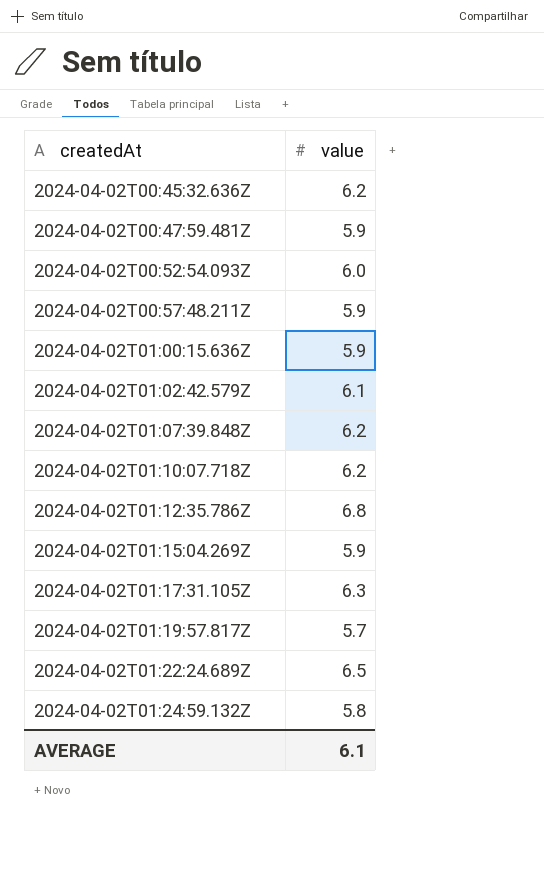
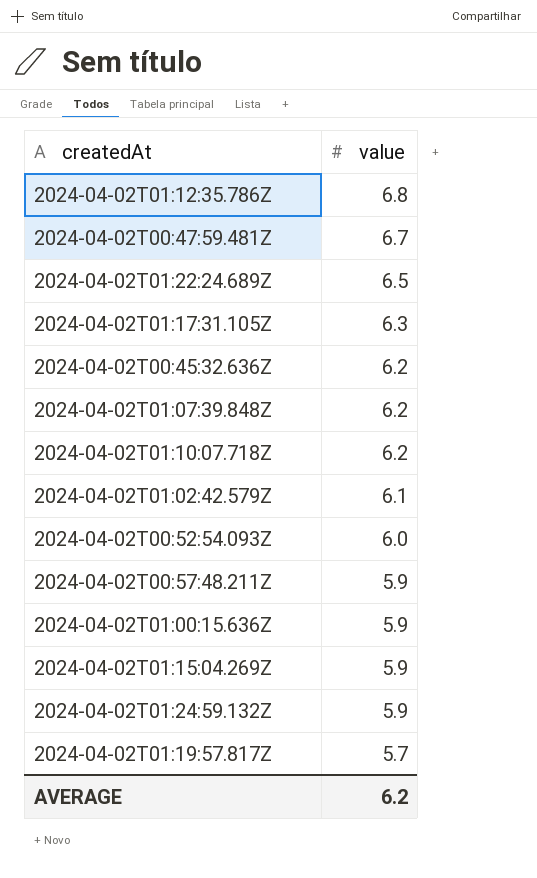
row order: createdAt ascending -> value descending
2024-04-02T00:47:59.481Z | value: 5.9 -> 6.7
2024-04-02T01:24:59.132Z | value: 5.8 -> 5.9
AVERAGE | value: 6.1 -> 6.2

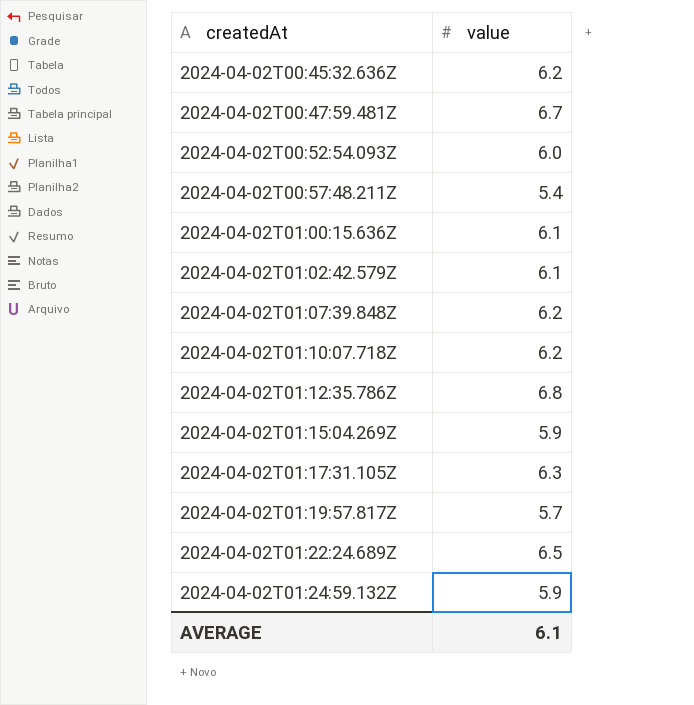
row order: value descending -> createdAt ascending
2024-04-02T00:57:48.211Z | value: 5.9 -> 5.4
2024-04-02T01:00:15.636Z | value: 5.9 -> 6.1
AVERAGE | value: 6.2 -> 6.1

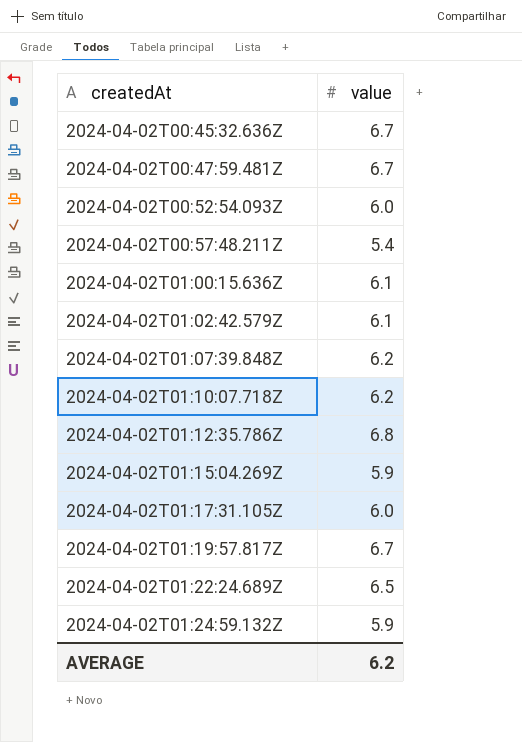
2024-04-02T00:45:32.636Z | value: 6.2 -> 6.7
2024-04-02T01:17:31.105Z | value: 6.3 -> 6.0
2024-04-02T01:19:57.817Z | value: 5.7 -> 6.7
AVERAGE | value: 6.1 -> 6.2

